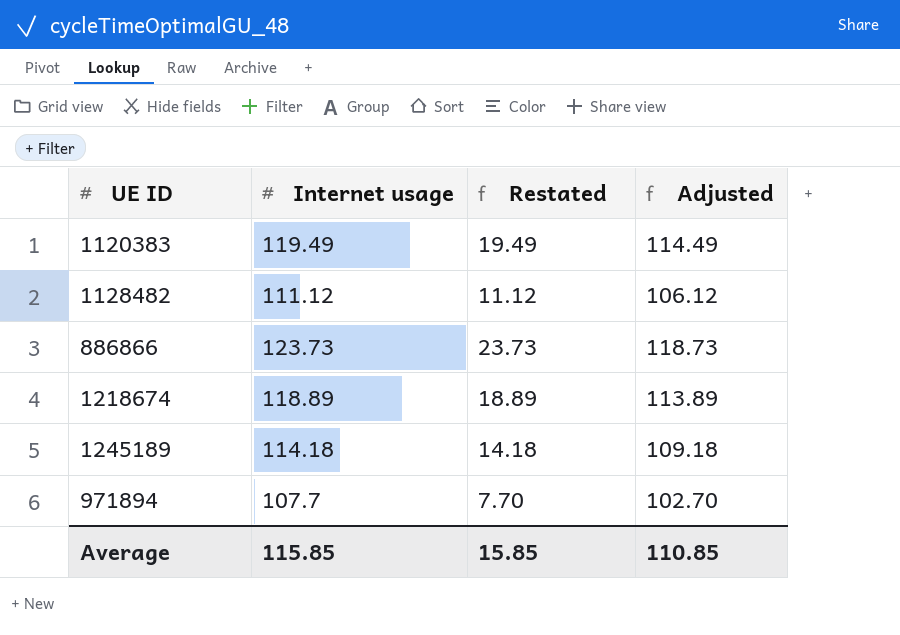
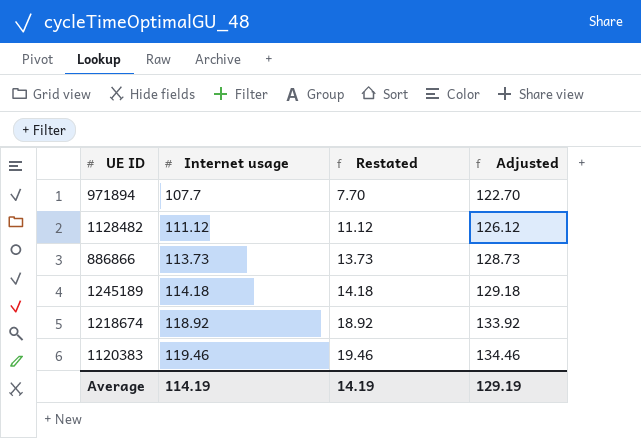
row order: none -> Internet usage ascending
column Adjusted | formula: [Internet usage] - 5 -> [Internet usage] + 15
886866 | Internet usage: 123.73 -> 113.73
886866 | Restated: 23.73 -> 13.73
1218674 | Internet usage: 118.89 -> 118.92
1218674 | Restated: 18.89 -> 18.92
1120383 | Internet usage: 119.49 -> 119.46
1120383 | Restated: 19.49 -> 19.46
Average | Internet usage: 115.85 -> 114.19
Average | Restated: 15.85 -> 14.19
Average | Adjusted: 110.85 -> 129.19

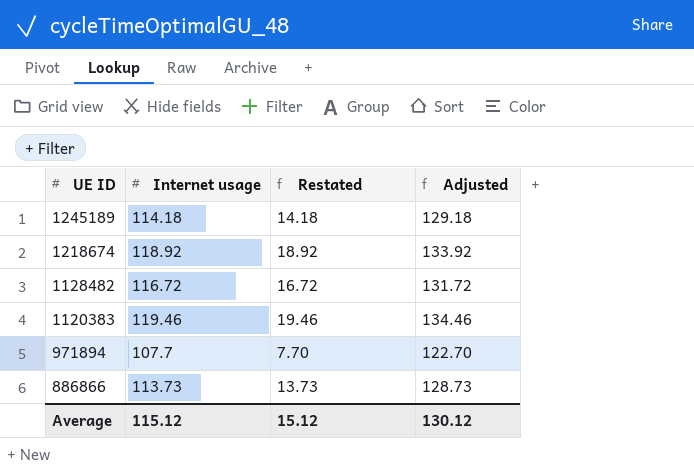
row order: Internet usage ascending -> UE ID descending
1128482 | Internet usage: 111.12 -> 116.72
1128482 | Restated: 11.12 -> 16.72
1128482 | Adjusted: 126.12 -> 131.72
Average | Internet usage: 114.19 -> 115.12
Average | Restated: 14.19 -> 15.12
Average | Adjusted: 129.19 -> 130.12

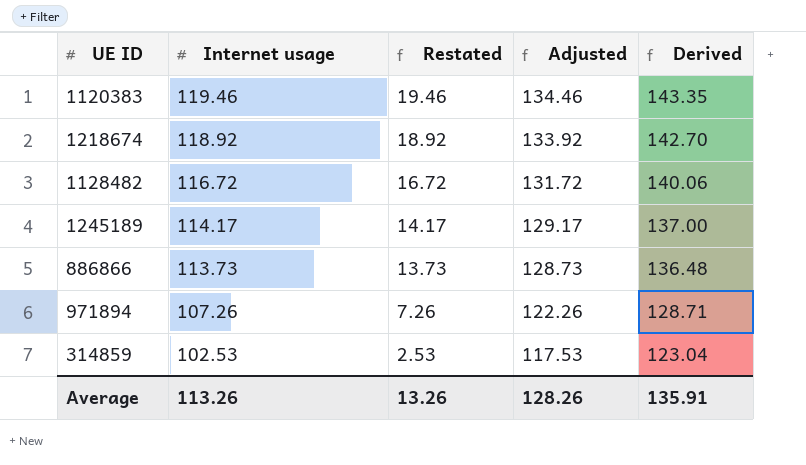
row order: UE ID descending -> Internet usage descending
column Derived | formula: none -> [Internet usage] * 1.2
1245189 | Internet usage: 114.18 -> 114.17
1245189 | Restated: 14.18 -> 14.17
1245189 | Adjusted: 129.18 -> 129.17
971894 | Internet usage: 107.7 -> 107.26
971894 | Restated: 7.70 -> 7.26
971894 | Adjusted: 122.70 -> 122.26
row 314859: none -> 102.53 | 2.53 | 117.53 | 123.04
Average | Internet usage: 115.12 -> 113.26
Average | Restated: 15.12 -> 13.26
Average | Adjusted: 130.12 -> 128.26

